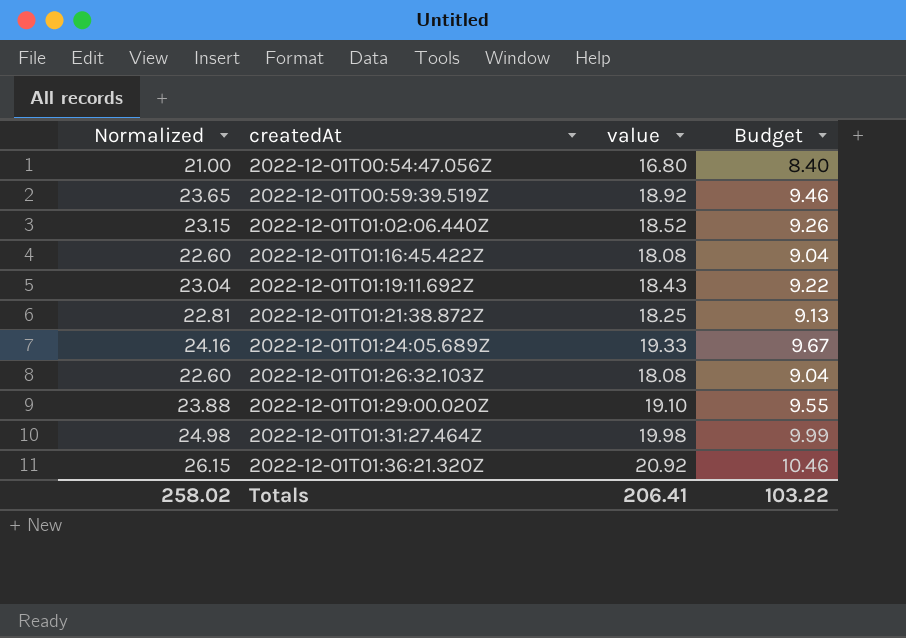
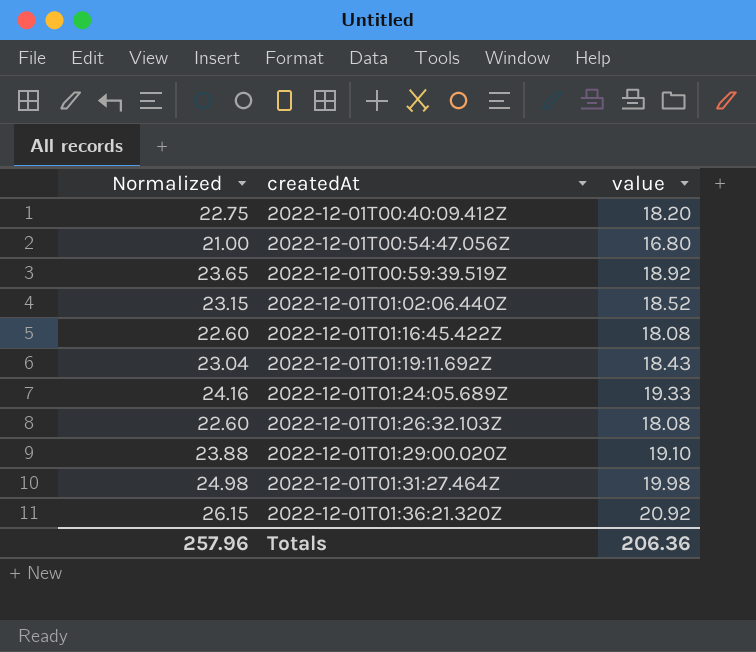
column Budget | formula: [value] * 0.5 -> none
row 2022-12-01T01:21:38.872Z: 22.81 | 18.25 | 9.13 -> none
row 2022-12-01T00:40:09.412Z: none -> 22.75 | 18.20
Totals | Normalized: 258.02 -> 257.96
Totals | value: 206.41 -> 206.36

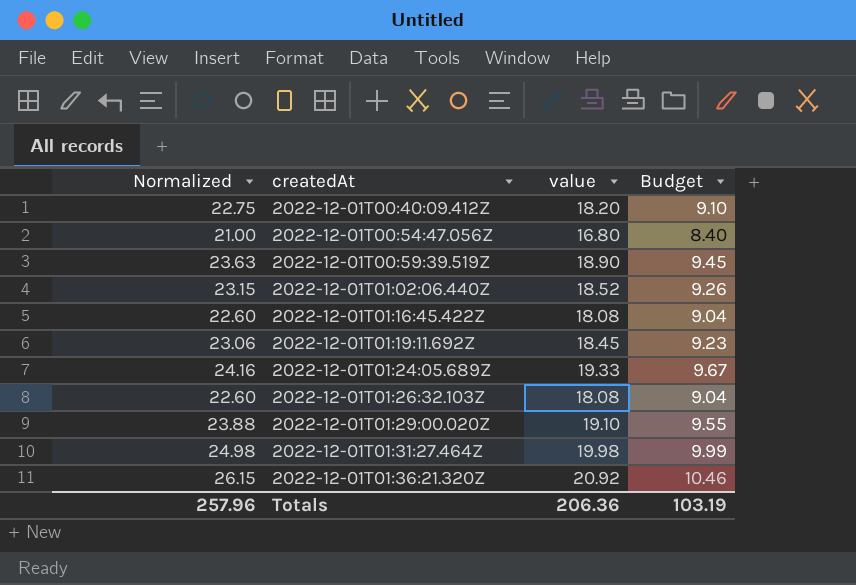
column Budget | formula: none -> [value] * 0.5
2022-12-01T00:59:39.519Z | Normalized: 23.65 -> 23.63
2022-12-01T00:59:39.519Z | value: 18.92 -> 18.90
2022-12-01T01:19:11.692Z | Normalized: 23.04 -> 23.06
2022-12-01T01:19:11.692Z | value: 18.43 -> 18.45

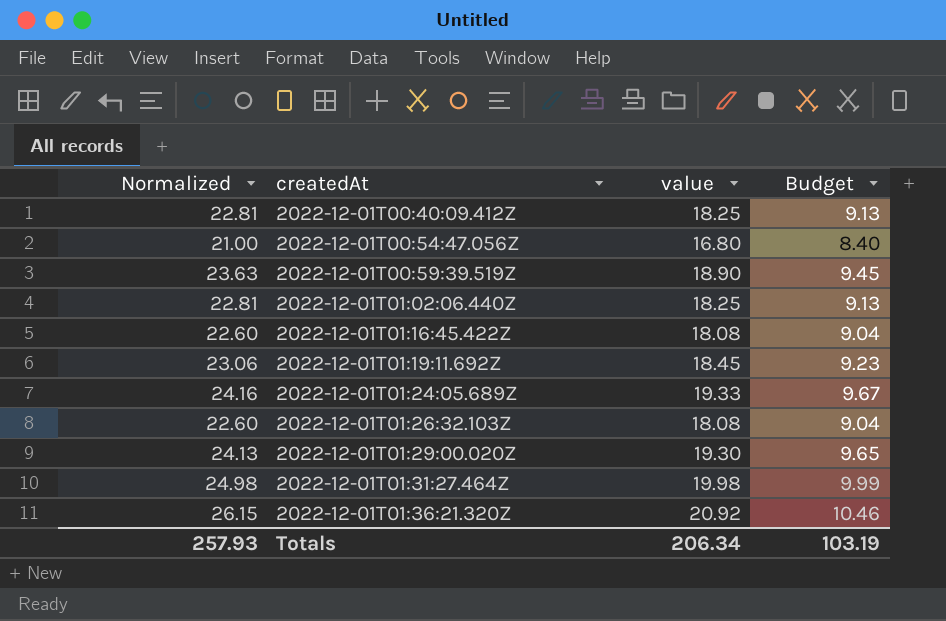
2022-12-01T00:40:09.412Z | Normalized: 22.75 -> 22.81
2022-12-01T00:40:09.412Z | value: 18.20 -> 18.25
2022-12-01T00:40:09.412Z | Budget: 9.10 -> 9.13
2022-12-01T01:02:06.440Z | Normalized: 23.15 -> 22.81
2022-12-01T01:02:06.440Z | value: 18.52 -> 18.25
2022-12-01T01:02:06.440Z | Budget: 9.26 -> 9.13
2022-12-01T01:29:00.020Z | Normalized: 23.88 -> 24.13
2022-12-01T01:29:00.020Z | value: 19.10 -> 19.30
2022-12-01T01:29:00.020Z | Budget: 9.55 -> 9.65
Totals | Normalized: 257.96 -> 257.93
Totals | value: 206.36 -> 206.34

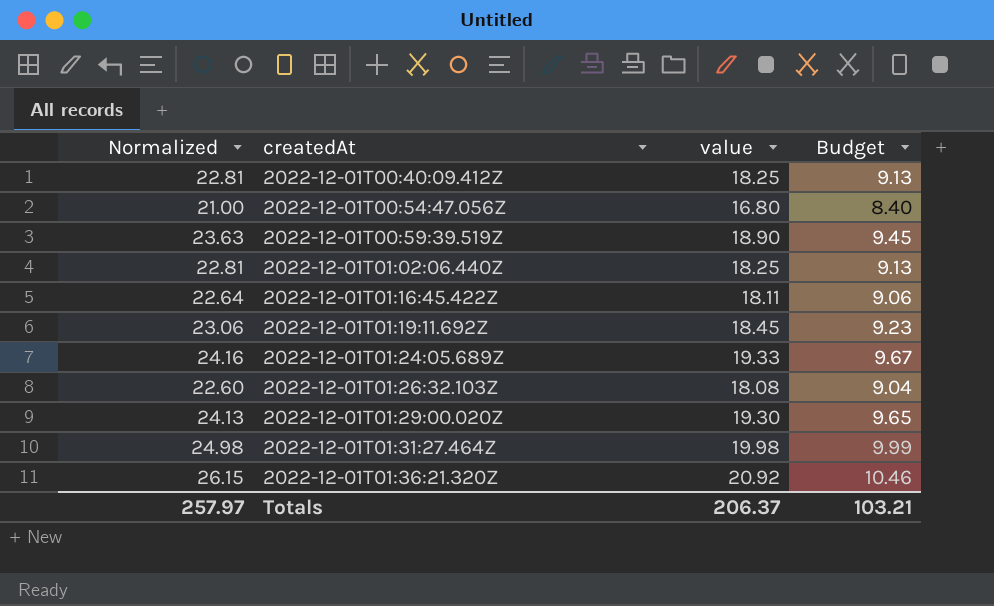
2022-12-01T01:16:45.422Z | Normalized: 22.60 -> 22.64
2022-12-01T01:16:45.422Z | value: 18.08 -> 18.11
2022-12-01T01:16:45.422Z | Budget: 9.04 -> 9.06
Totals | Normalized: 257.93 -> 257.97
Totals | value: 206.34 -> 206.37
Totals | Budget: 103.19 -> 103.21

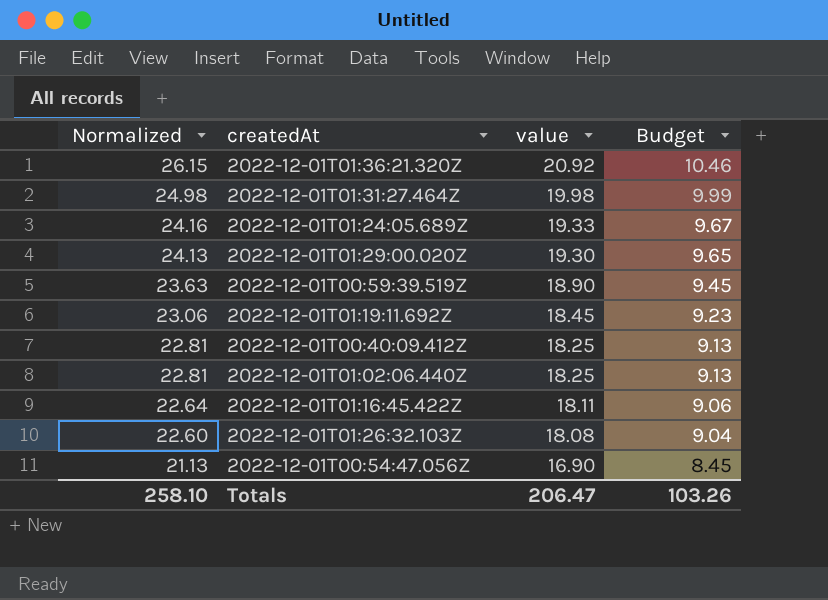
row order: createdAt ascending -> Normalized descending
2022-12-01T00:54:47.056Z | Normalized: 21.00 -> 21.13
2022-12-01T00:54:47.056Z | value: 16.80 -> 16.90
2022-12-01T00:54:47.056Z | Budget: 8.40 -> 8.45
Totals | Normalized: 257.97 -> 258.10
Totals | value: 206.37 -> 206.47
Totals | Budget: 103.21 -> 103.26

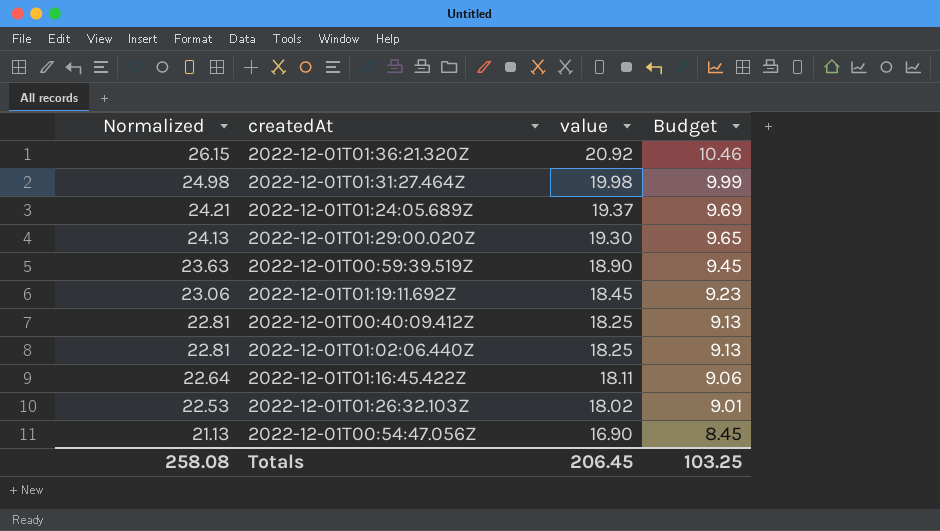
2022-12-01T01:24:05.689Z | Normalized: 24.16 -> 24.21
2022-12-01T01:24:05.689Z | value: 19.33 -> 19.37
2022-12-01T01:24:05.689Z | Budget: 9.67 -> 9.69
2022-12-01T01:26:32.103Z | Normalized: 22.60 -> 22.53
2022-12-01T01:26:32.103Z | value: 18.08 -> 18.02
2022-12-01T01:26:32.103Z | Budget: 9.04 -> 9.01
Totals | Normalized: 258.10 -> 258.08
Totals | value: 206.47 -> 206.45
Totals | Budget: 103.26 -> 103.25

